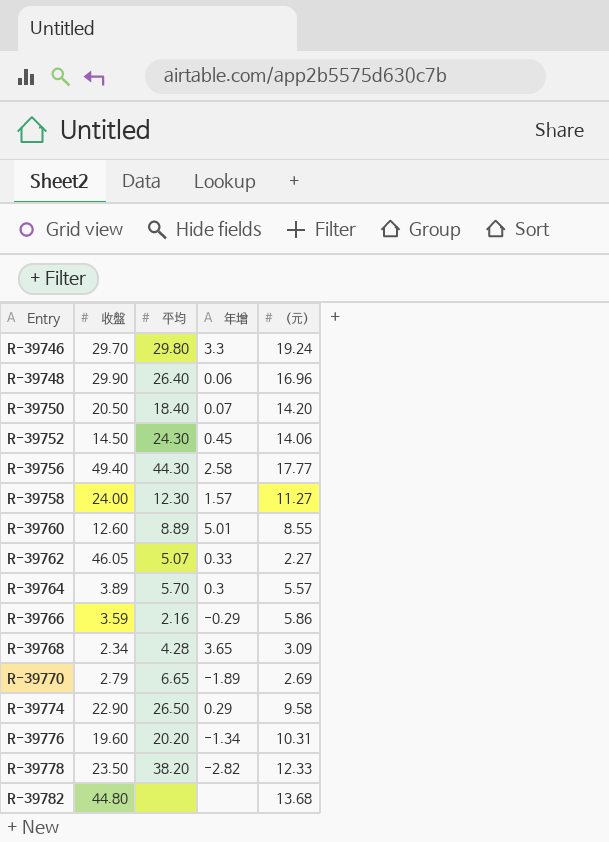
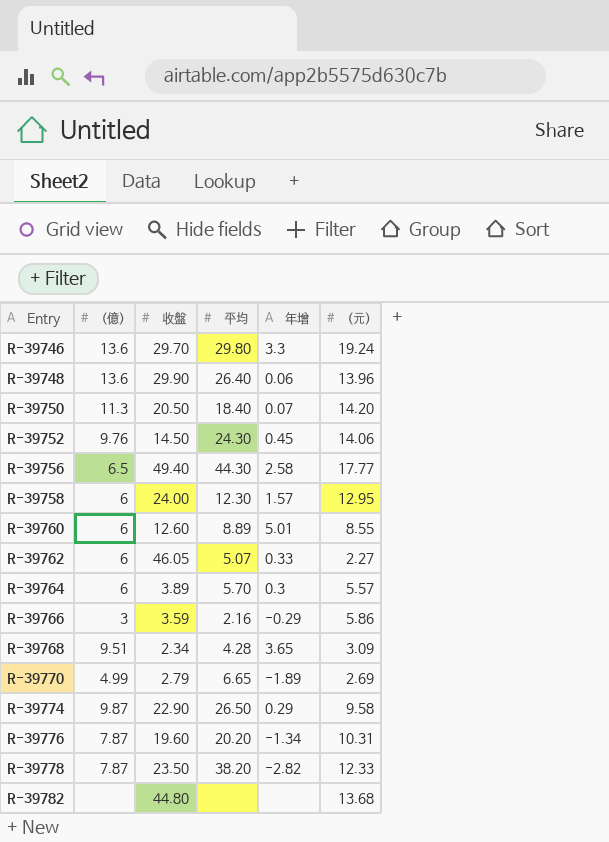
column (億) | position: none -> 2
R-39748 | (元): 16.96 -> 13.96
R-39758 | (元): 11.27 -> 12.95

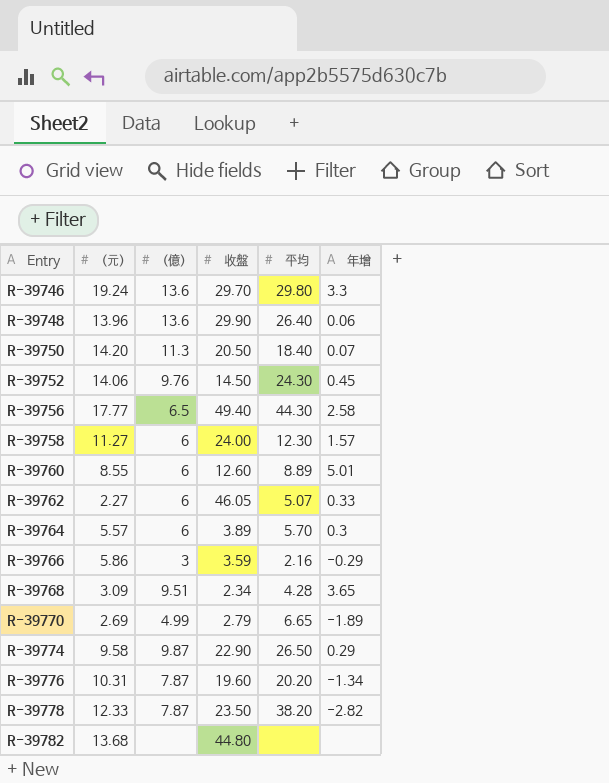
column (元) | position: 6 -> 2
R-39758 | (元): 12.95 -> 11.27

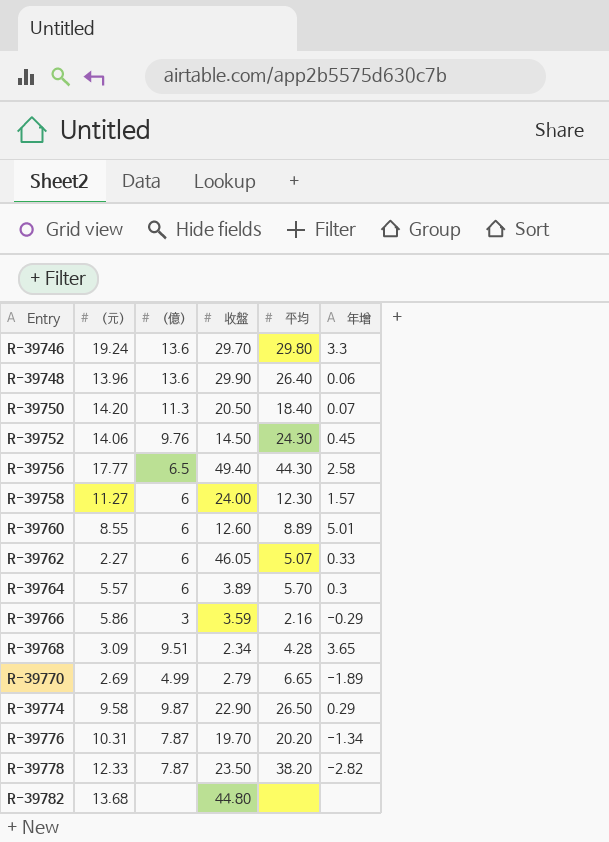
R-39776 | 收盤: 19.60 -> 19.70

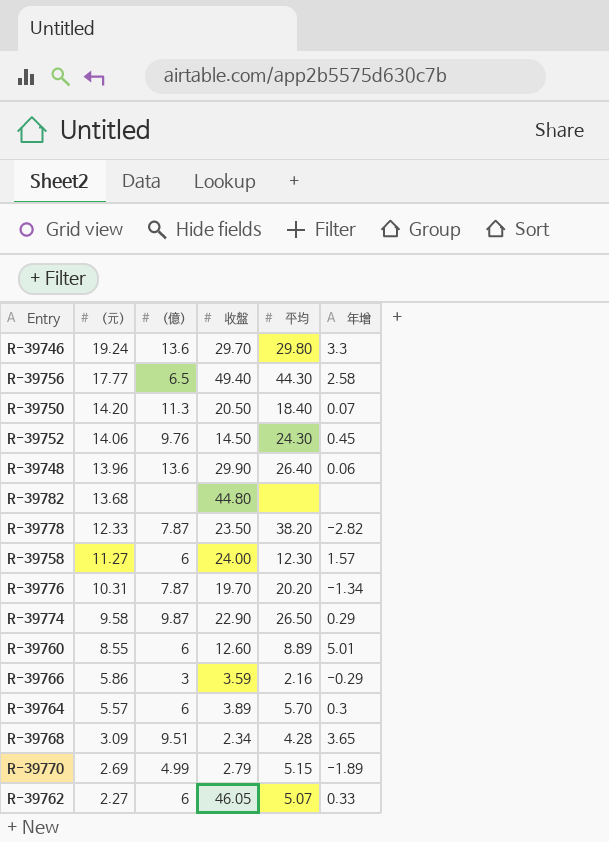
row order: Entry ascending -> (元) descending
R-39770 | 平均: 6.65 -> 5.15

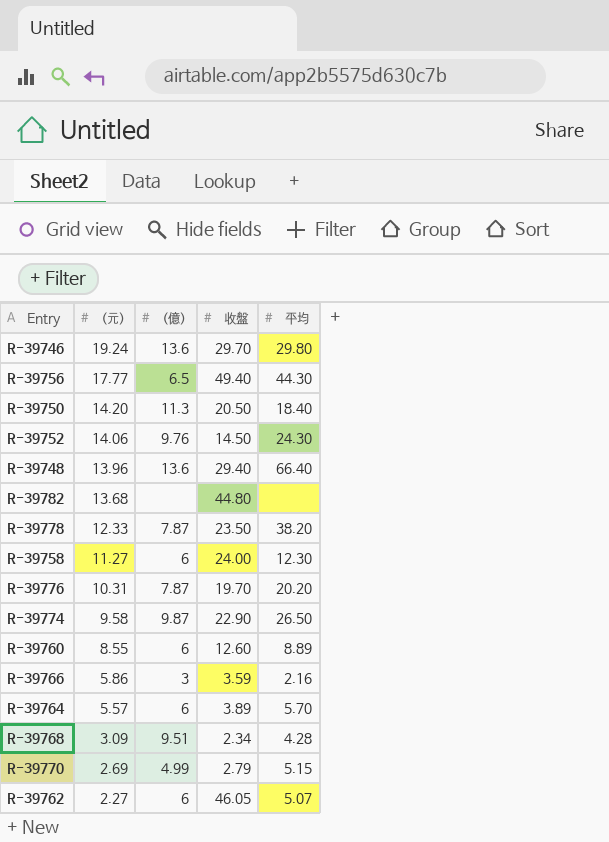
column 年增 | position: 6 -> none
R-39748 | 收盤: 29.90 -> 29.40
R-39748 | 平均: 26.40 -> 66.40

